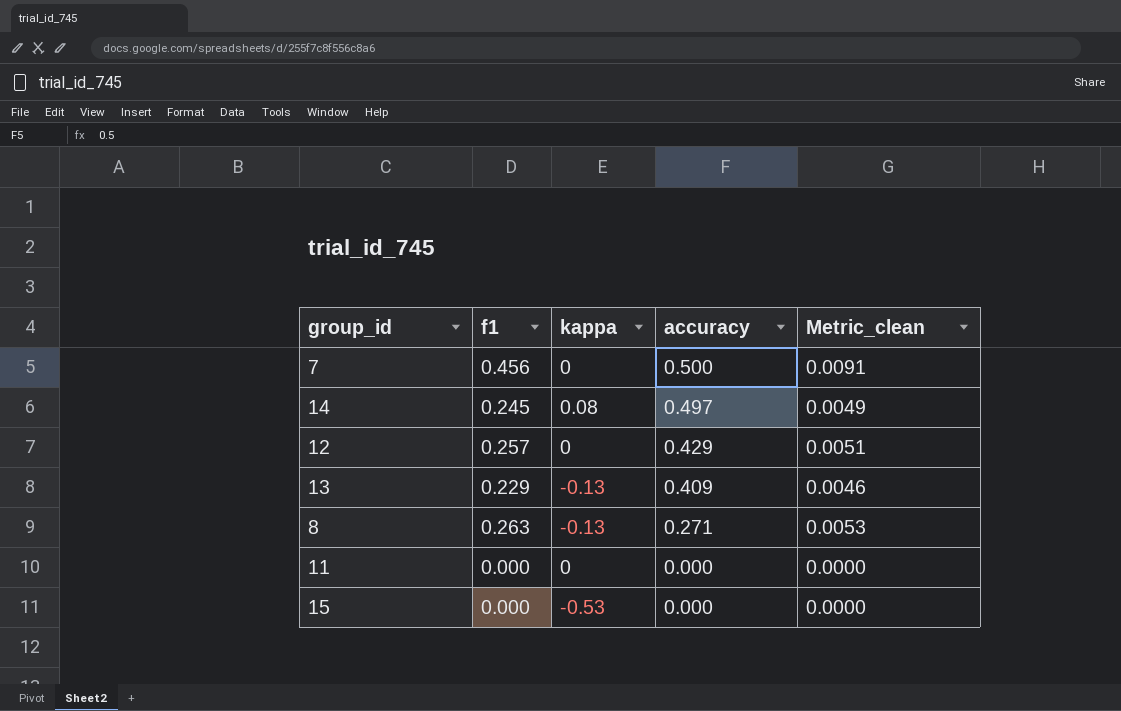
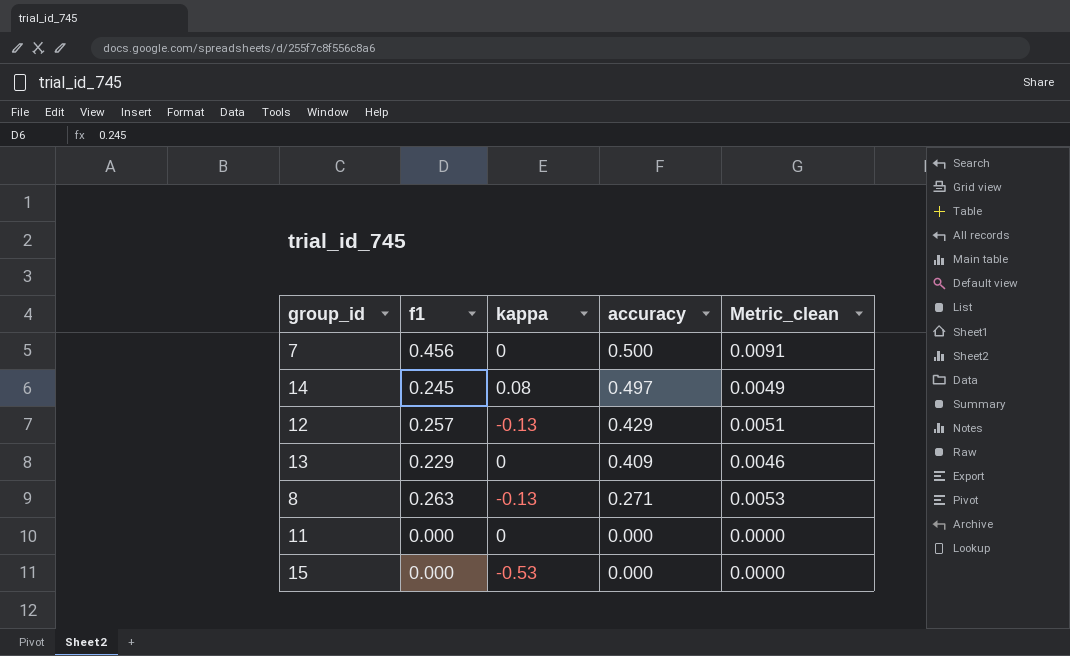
12 | kappa: 0 -> -0.13
13 | kappa: -0.13 -> 0

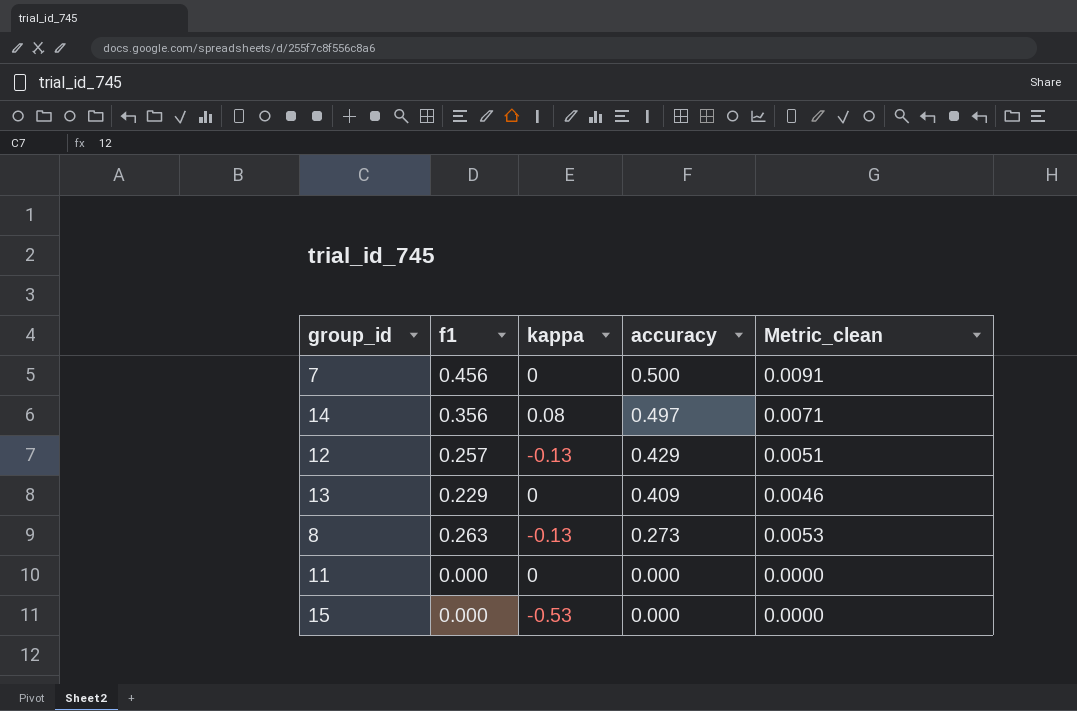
14 | f1: 0.245 -> 0.356
14 | Metric_clean: 0.0049 -> 0.0071
8 | accuracy: 0.271 -> 0.273

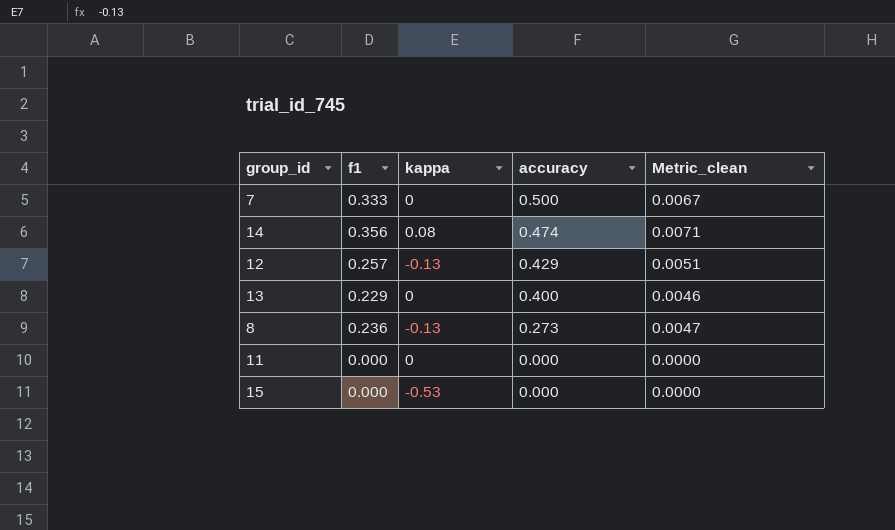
7 | f1: 0.456 -> 0.333
7 | Metric_clean: 0.0091 -> 0.0067
14 | accuracy: 0.497 -> 0.474
13 | accuracy: 0.409 -> 0.400
8 | f1: 0.263 -> 0.236
8 | Metric_clean: 0.0053 -> 0.0047

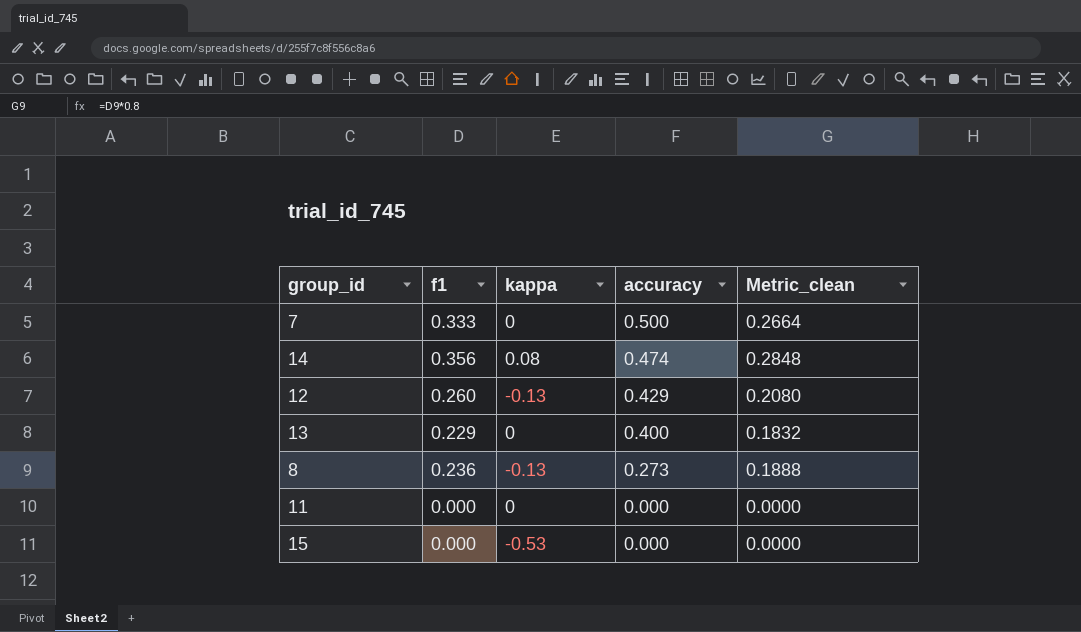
column Metric_clean | formula: [f1] * 0.02 -> [f1] * 0.8
12 | f1: 0.257 -> 0.260

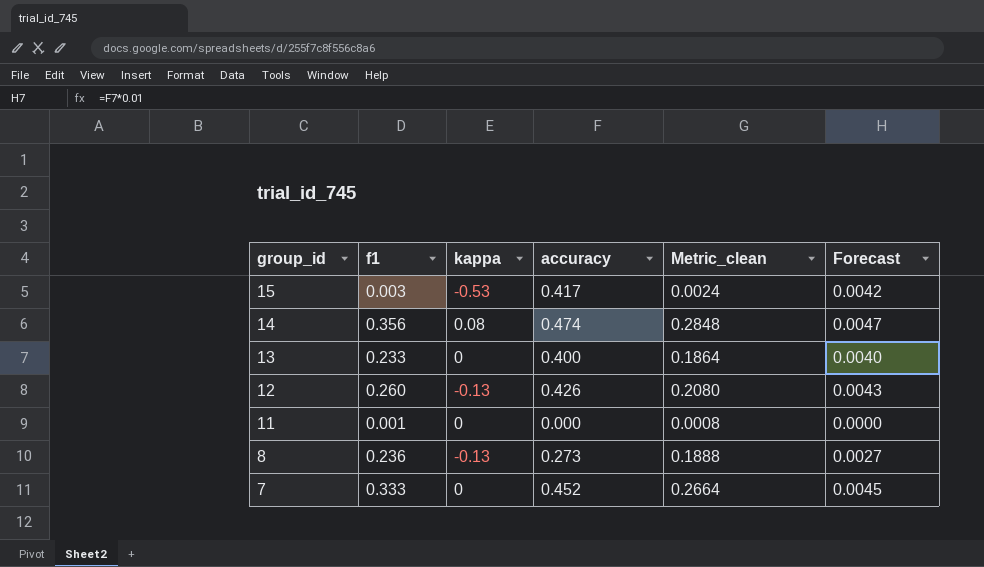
row order: accuracy descending -> group_id descending
column Forecast | formula: none -> [accuracy] * 0.01
15 | f1: 0.000 -> 0.003
15 | accuracy: 0.000 -> 0.417
15 | Metric_clean: 0.0000 -> 0.0024
13 | f1: 0.229 -> 0.233
13 | Metric_clean: 0.1832 -> 0.1864
12 | accuracy: 0.429 -> 0.426
11 | f1: 0.000 -> 0.001
11 | Metric_clean: 0.0000 -> 0.0008
7 | accuracy: 0.500 -> 0.452

